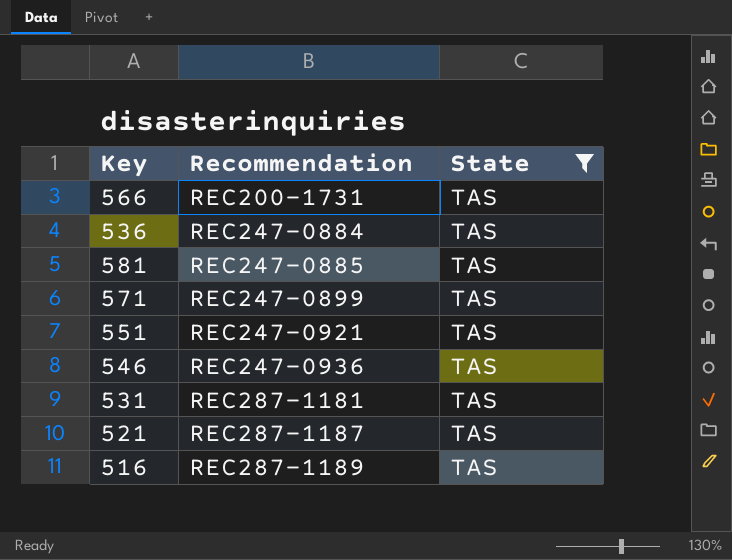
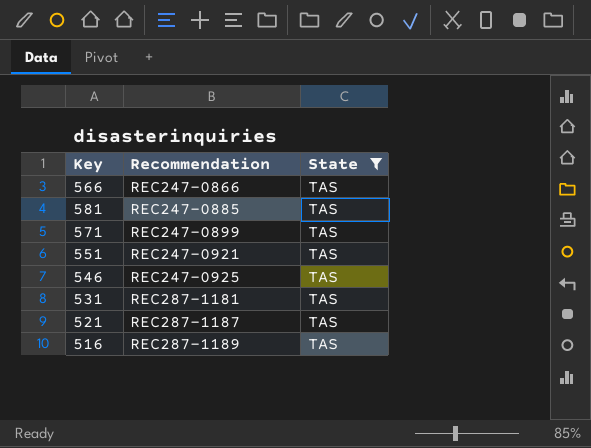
row 536: REC247-0884 | TAS -> none
566 | Recommendation: REC200-1731 -> REC247-0866
546 | Recommendation: REC247-0936 -> REC247-0925

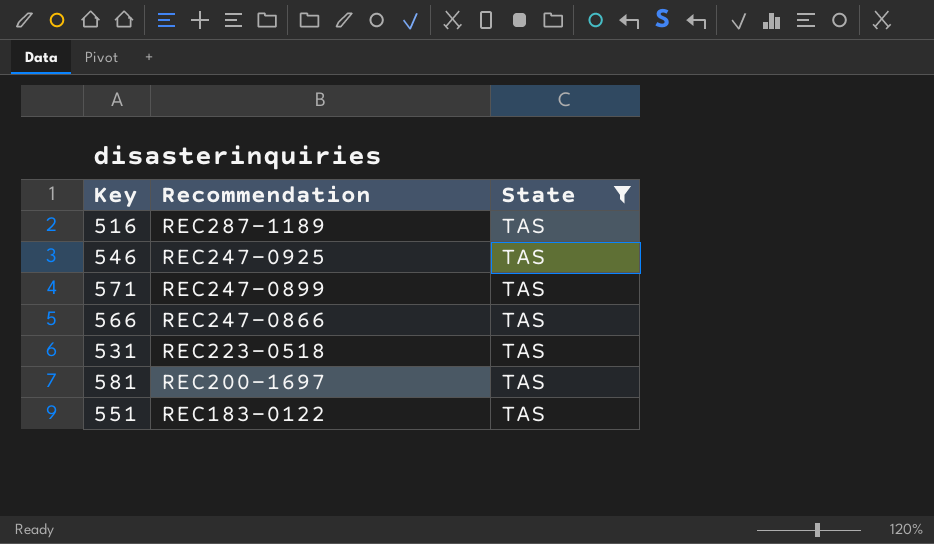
row order: Recommendation ascending -> Recommendation descending
row 521: REC287-1187 | TAS -> none
531 | Recommendation: REC287-1181 -> REC223-0518
581 | Recommendation: REC247-0885 -> REC200-1697
551 | Recommendation: REC247-0921 -> REC183-0122

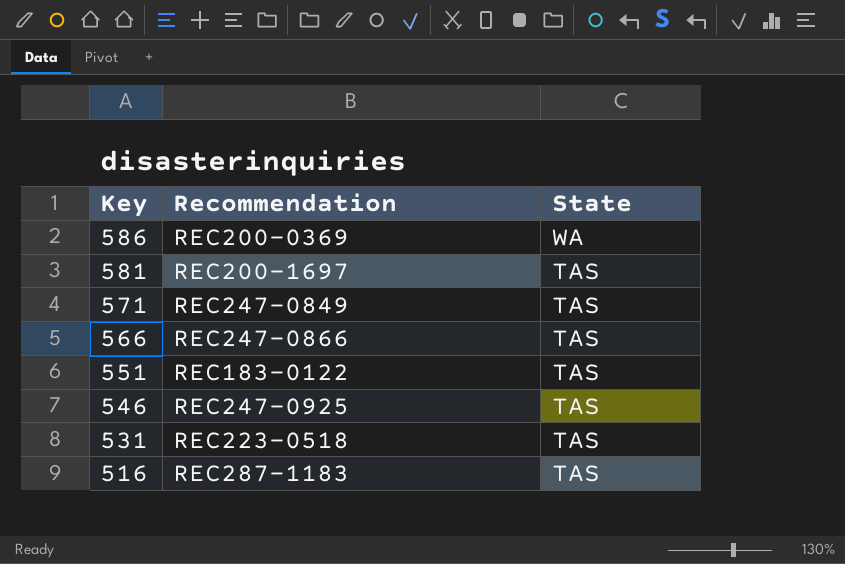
filter: State = TAS -> none
row order: Recommendation descending -> Key descending
571 | Recommendation: REC247-0899 -> REC247-0849
516 | Recommendation: REC287-1189 -> REC287-1183

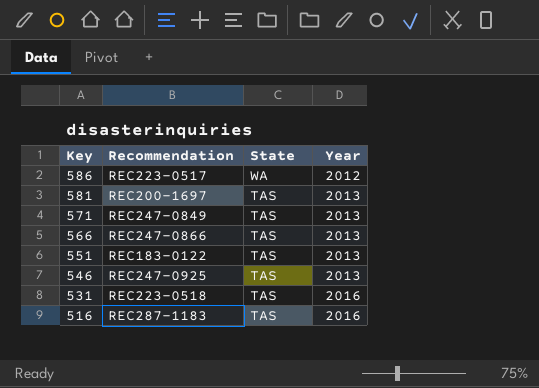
column Year | position: none -> 4
586 | Recommendation: REC200-0369 -> REC223-0517

